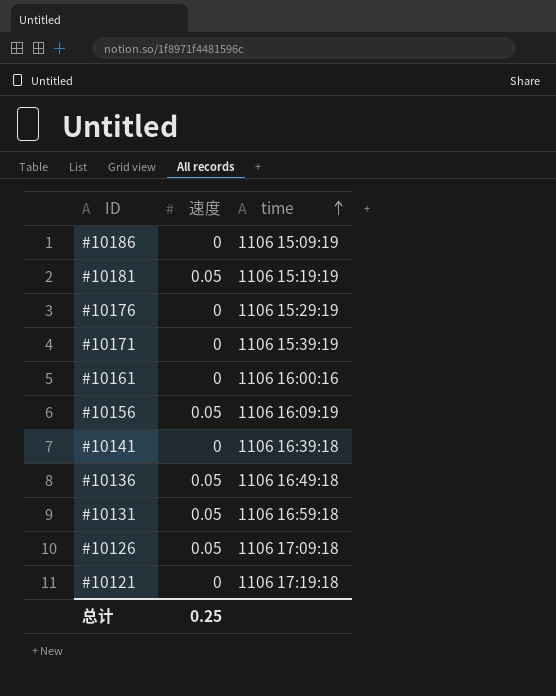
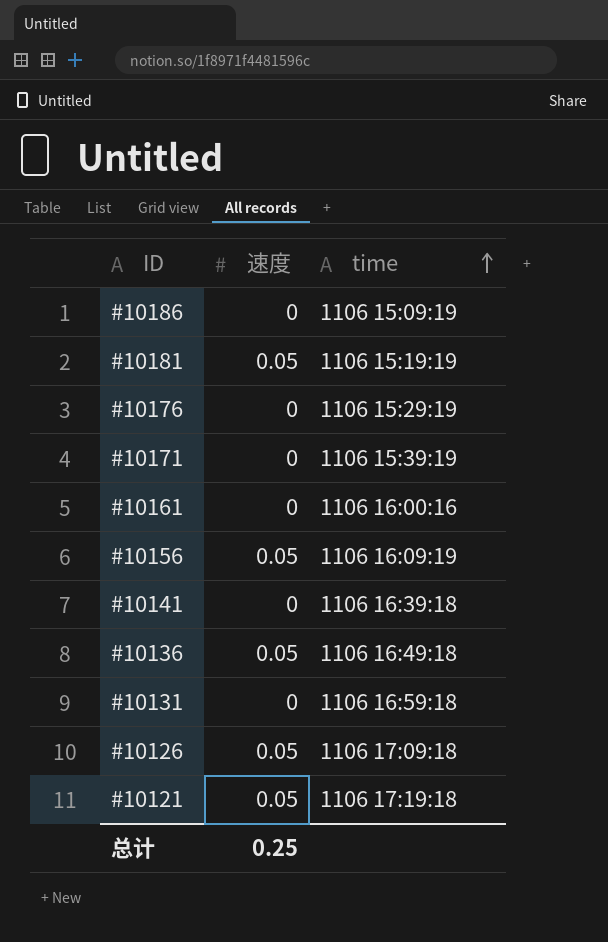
#10131 | 速度: 0.05 -> 0
#10121 | 速度: 0 -> 0.05

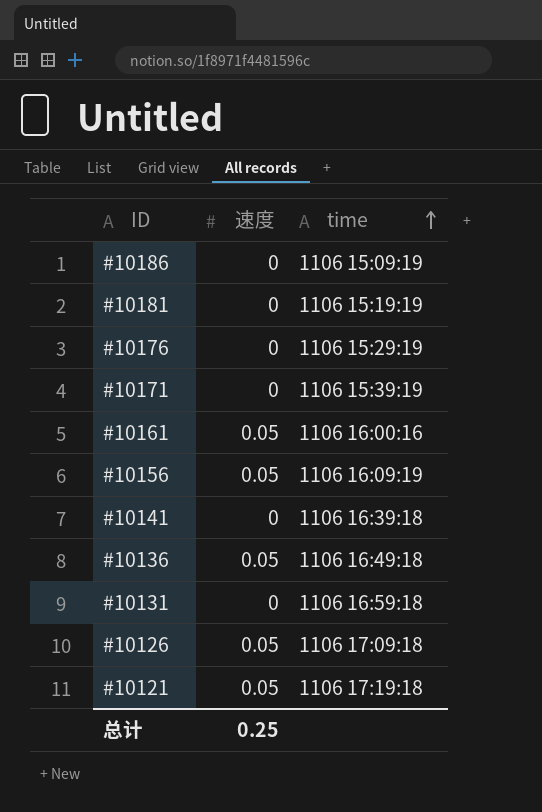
#10181 | 速度: 0.05 -> 0
#10161 | 速度: 0 -> 0.05

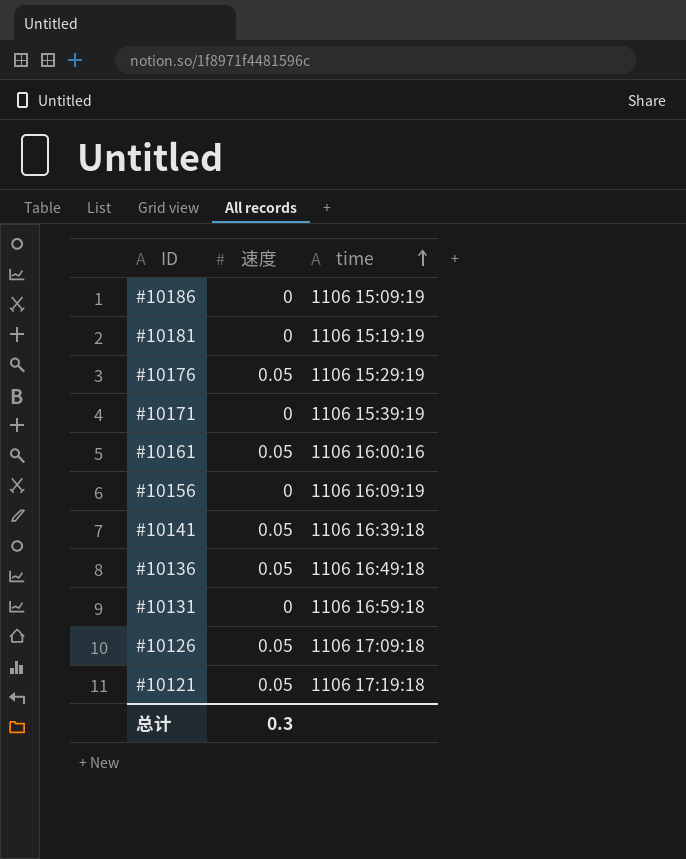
#10176 | 速度: 0 -> 0.05
#10156 | 速度: 0.05 -> 0
#10141 | 速度: 0 -> 0.05
总计 | 速度: 0.25 -> 0.3

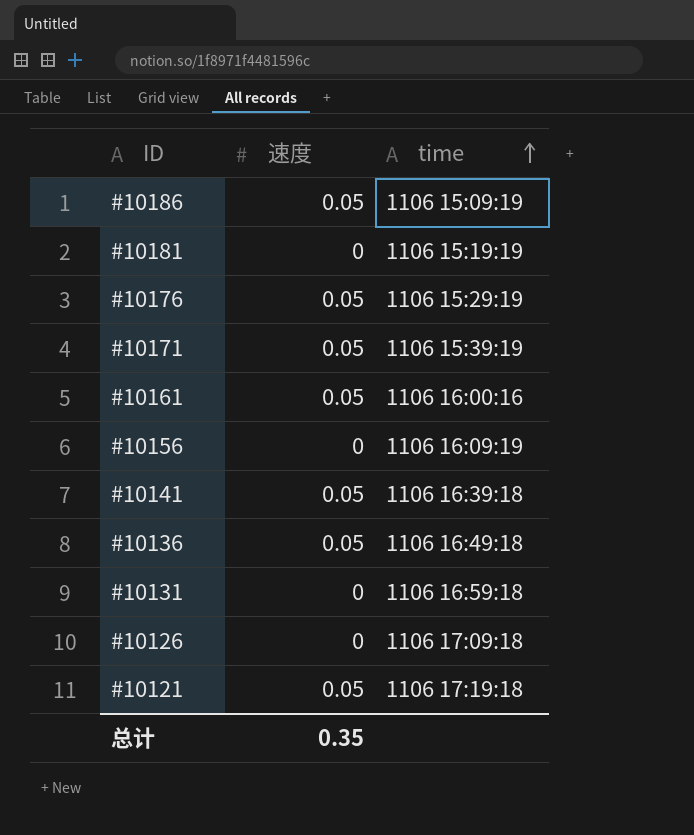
#10186 | 速度: 0 -> 0.05
#10171 | 速度: 0 -> 0.05
#10126 | 速度: 0.05 -> 0
总计 | 速度: 0.3 -> 0.35

